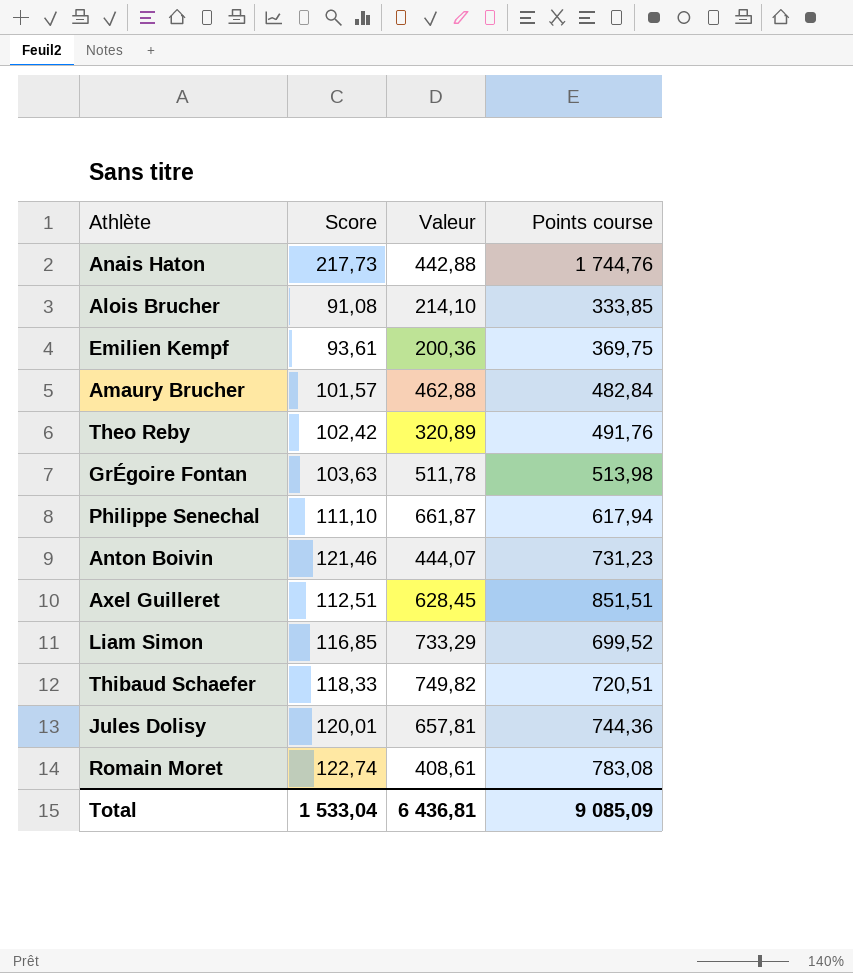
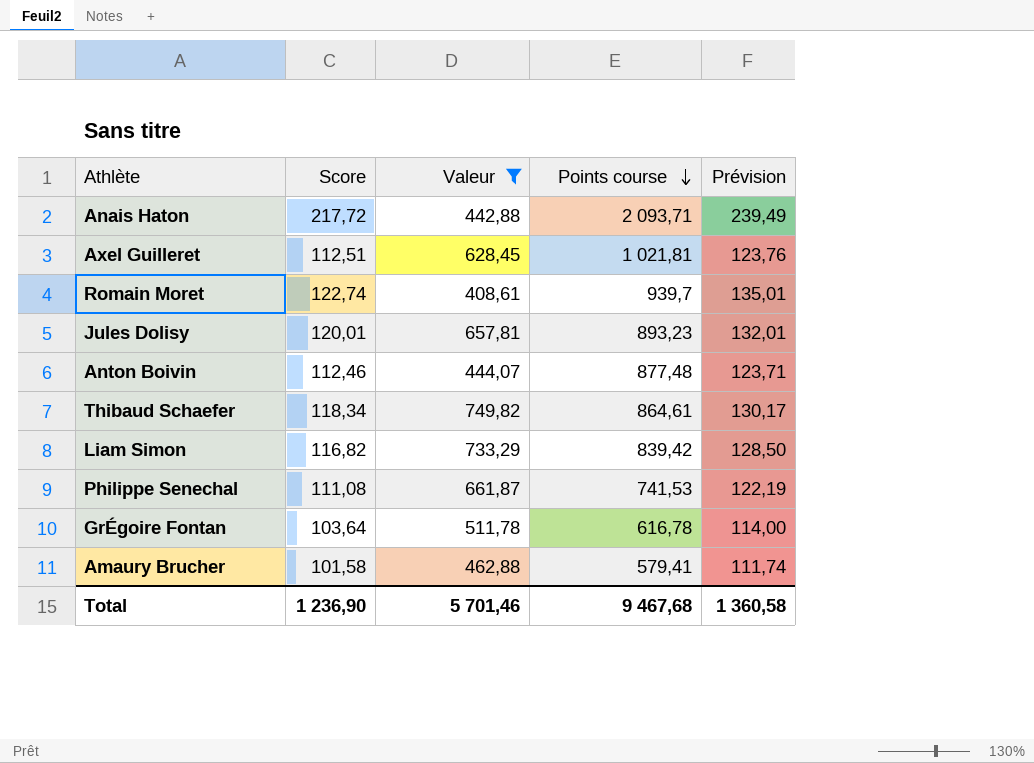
filter: none -> Valeur >= 408,61
row order: none -> Points course descending
column Prévision | formula: none -> [Score] * 1,1
Anais Haton | Score: 217,73 -> 217,72
Anais Haton | Points course: 1 744,76 -> 2 093,71
Axel Guilleret | Points course: 851,51 -> 1 021,81
Romain Moret | Points course: 783,08 -> 939,7
Jules Dolisy | Points course: 744,36 -> 893,23
Anton Boivin | Score: 121,46 -> 112,46
Anton Boivin | Points course: 731,23 -> 877,48
Thibaud Schaefer | Score: 118,33 -> 118,34
Thibaud Schaefer | Points course: 720,51 -> 864,61
Liam Simon | Score: 116,85 -> 116,82
Liam Simon | Points course: 699,52 -> 839,42
Philippe Senechal | Score: 111,10 -> 111,08
Philippe Senechal | Points course: 617,94 -> 741,53
GrÉgoire Fontan | Score: 103,63 -> 103,64
GrÉgoire Fontan | Points course: 513,98 -> 616,78
Amaury Brucher | Score: 101,57 -> 101,58
Amaury Brucher | Points course: 482,84 -> 579,41
Total | Score: 1 533,04 -> 1 236,90
Total | Valeur: 6 436,81 -> 5 701,46
Total | Points course: 9 085,09 -> 9 467,68

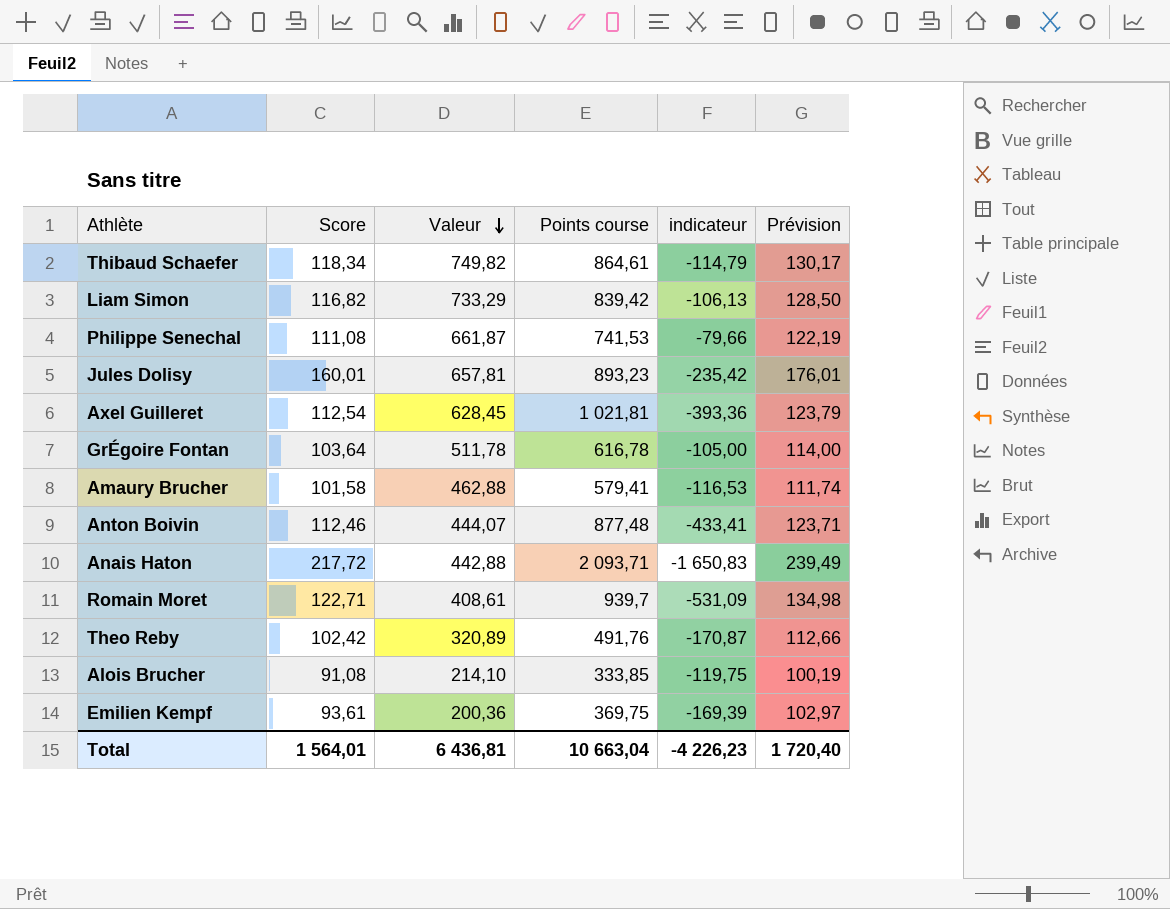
filter: Valeur >= 408,61 -> none
row order: Points course descending -> Valeur descending
column indicateur | formula: none -> [Valeur] - [Points course]
Jules Dolisy | Score: 120,01 -> 160,01
Jules Dolisy | Prévision: 132,01 -> 176,01
Axel Guilleret | Score: 112,51 -> 112,54
Axel Guilleret | Prévision: 123,76 -> 123,79
Romain Moret | Score: 122,74 -> 122,71
Romain Moret | Prévision: 135,01 -> 134,98
Total | Score: 1 236,90 -> 1 564,01
Total | Valeur: 5 701,46 -> 6 436,81
Total | Points course: 9 467,68 -> 10 663,04
Total | Prévision: 1 360,58 -> 1 720,40

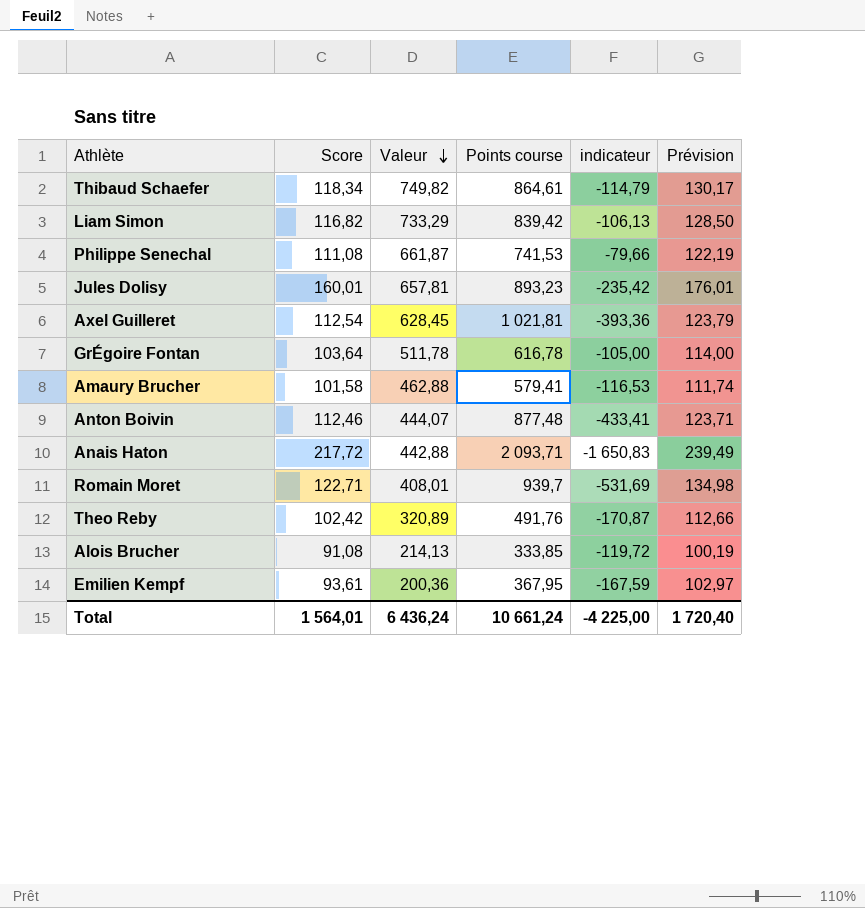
Romain Moret | Valeur: 408,61 -> 408,01
Romain Moret | indicateur: -531,09 -> -531,69
Alois Brucher | Valeur: 214,10 -> 214,13
Alois Brucher | indicateur: -119,75 -> -119,72
Emilien Kempf | Points course: 369,75 -> 367,95
Emilien Kempf | indicateur: -169,39 -> -167,59
Total | Valeur: 6 436,81 -> 6 436,24
Total | Points course: 10 663,04 -> 10 661,24
Total | indicateur: -4 226,23 -> -4 225,00

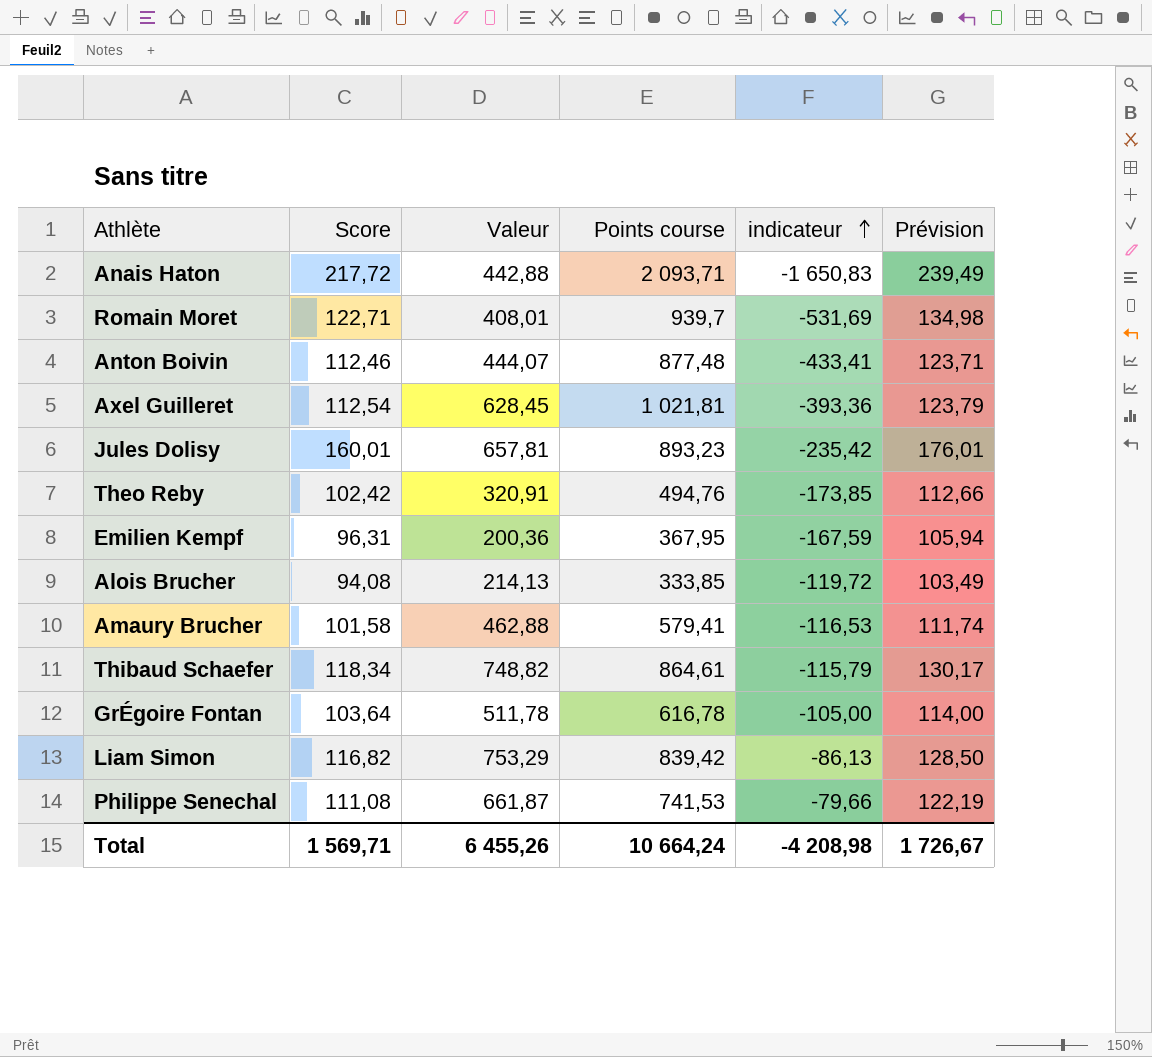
row order: Valeur descending -> indicateur ascending
Theo Reby | Valeur: 320,89 -> 320,91
Theo Reby | Points course: 491,76 -> 494,76
Theo Reby | indicateur: -170,87 -> -173,85
Emilien Kempf | Score: 93,61 -> 96,31
Emilien Kempf | Prévision: 102,97 -> 105,94
Alois Brucher | Score: 91,08 -> 94,08
Alois Brucher | Prévision: 100,19 -> 103,49
Thibaud Schaefer | Valeur: 749,82 -> 748,82
Thibaud Schaefer | indicateur: -114,79 -> -115,79
Liam Simon | Valeur: 733,29 -> 753,29
Liam Simon | indicateur: -106,13 -> -86,13
Total | Score: 1 564,01 -> 1 569,71
Total | Valeur: 6 436,24 -> 6 455,26
Total | Points course: 10 661,24 -> 10 664,24
Total | indicateur: -4 225,00 -> -4 208,98
Total | Prévision: 1 720,40 -> 1 726,67

